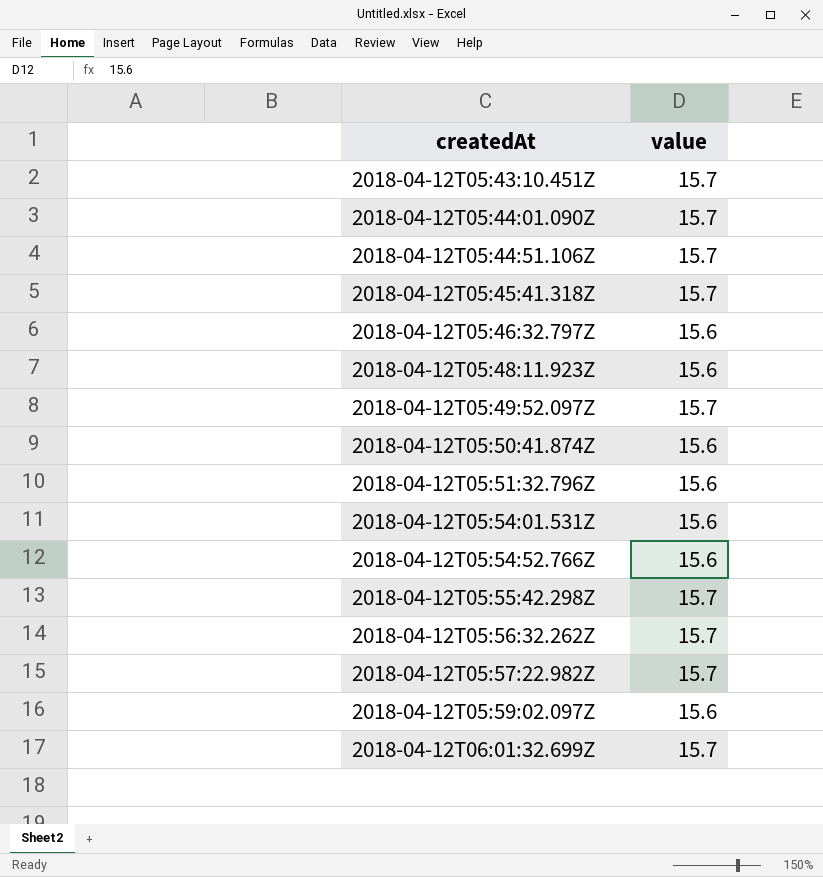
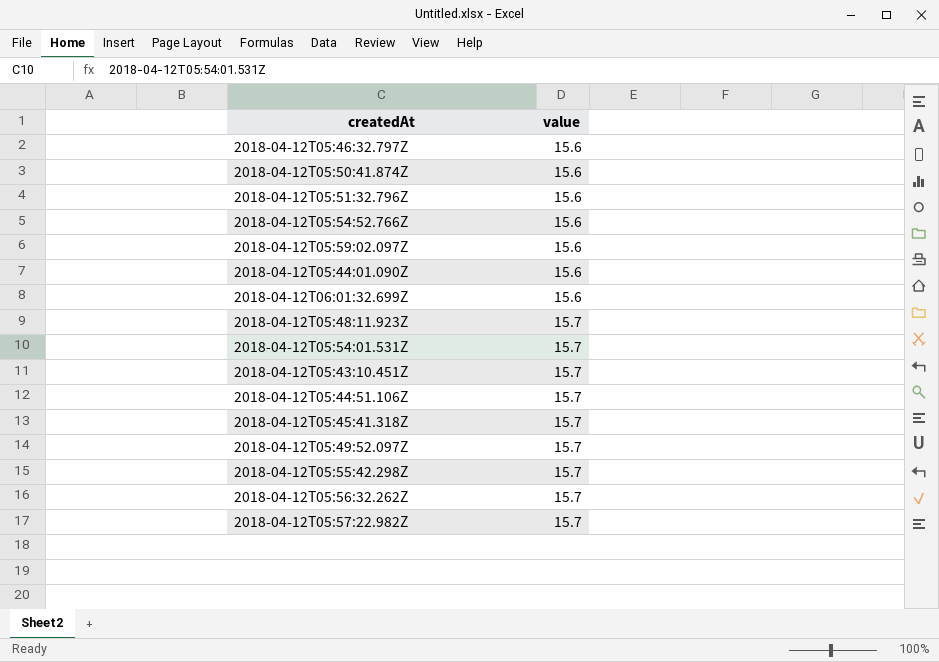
row order: createdAt ascending -> value ascending
2018-04-12T05:44:01.090Z | value: 15.7 -> 15.6
2018-04-12T06:01:32.699Z | value: 15.7 -> 15.6
2018-04-12T05:48:11.923Z | value: 15.6 -> 15.7
2018-04-12T05:54:01.531Z | value: 15.6 -> 15.7

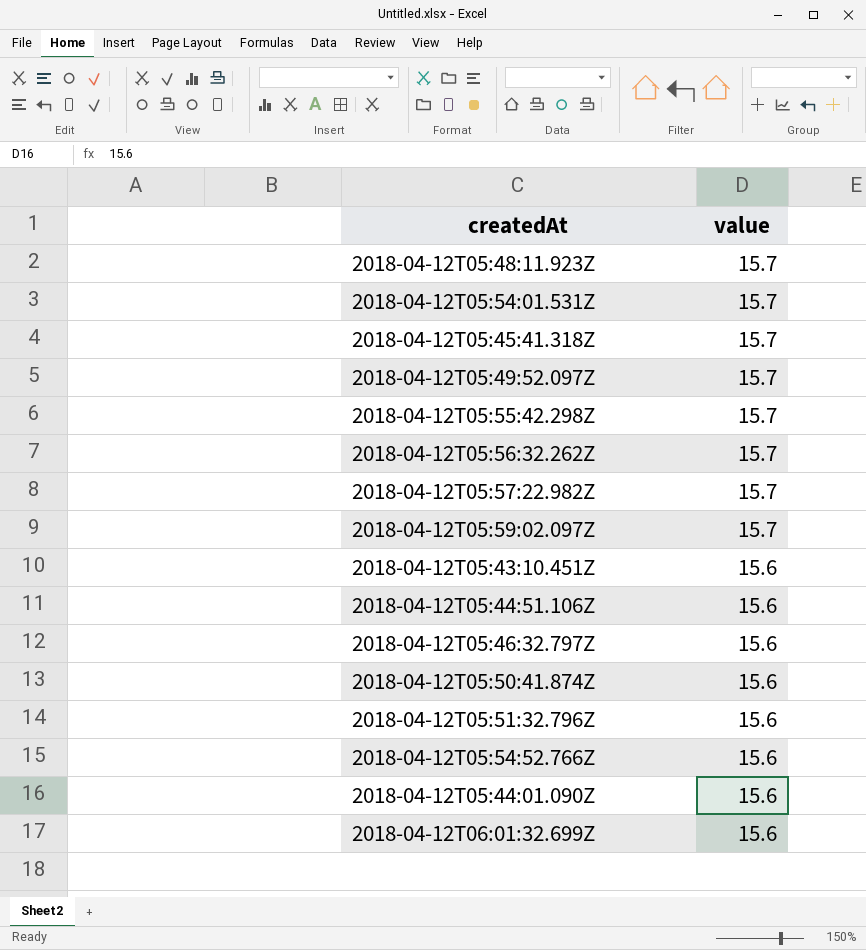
row order: value ascending -> value descending
2018-04-12T05:59:02.097Z | value: 15.6 -> 15.7
2018-04-12T05:43:10.451Z | value: 15.7 -> 15.6
2018-04-12T05:44:51.106Z | value: 15.7 -> 15.6

